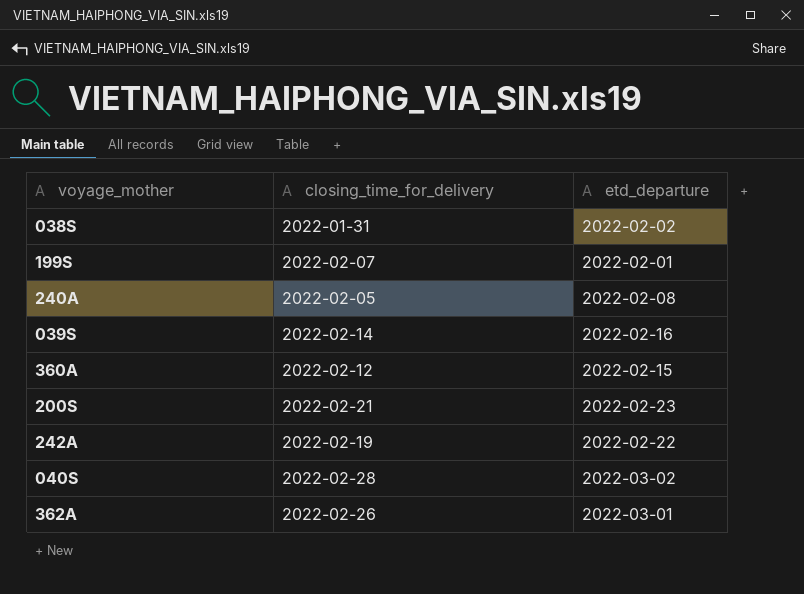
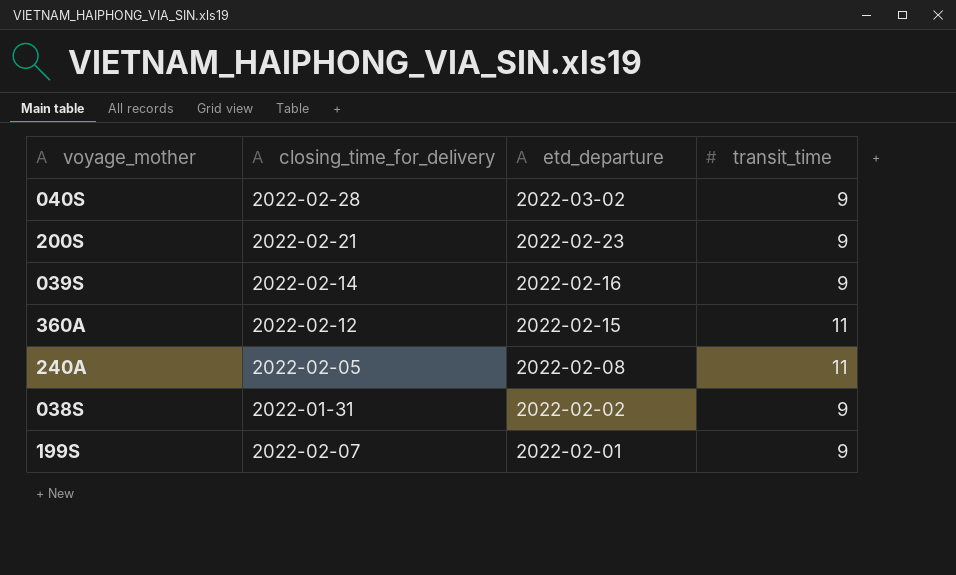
row order: none -> etd_departure descending
column transit_time | position: none -> 4
row 242A: 2022-02-19 | 2022-02-22 -> none
row 362A: 2022-02-26 | 2022-03-01 -> none

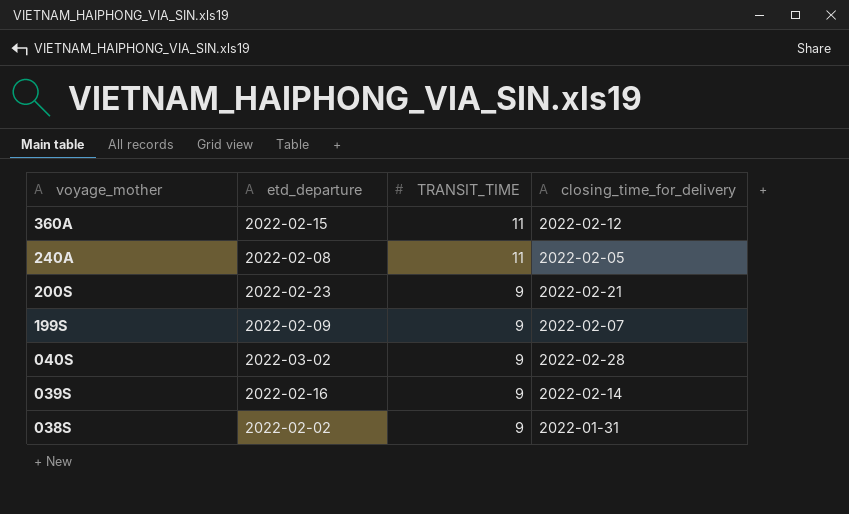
row order: etd_departure descending -> voyage_mother descending
column name: transit_time -> TRANSIT_TIME
column closing_time_for_delivery | position: 2 -> 4
199S | etd_departure: 2022-02-01 -> 2022-02-09

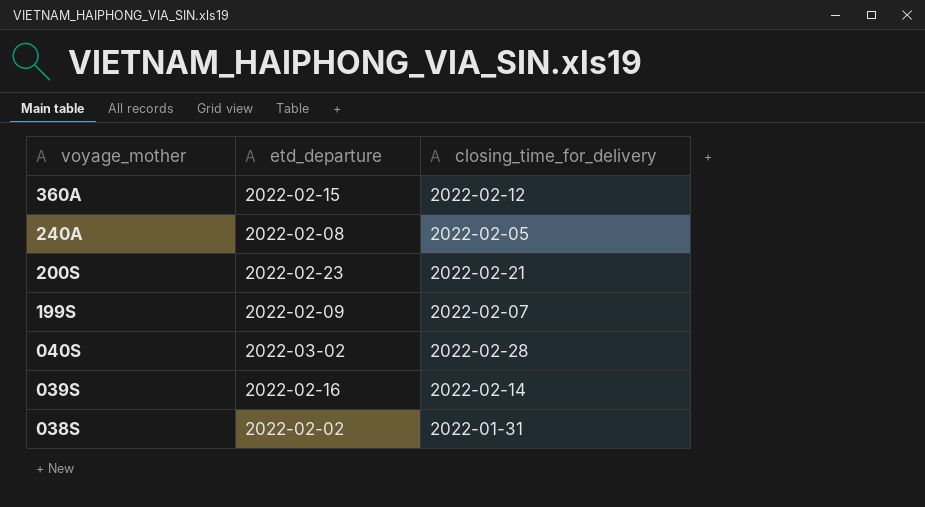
column TRANSIT_TIME | position: 3 -> none

